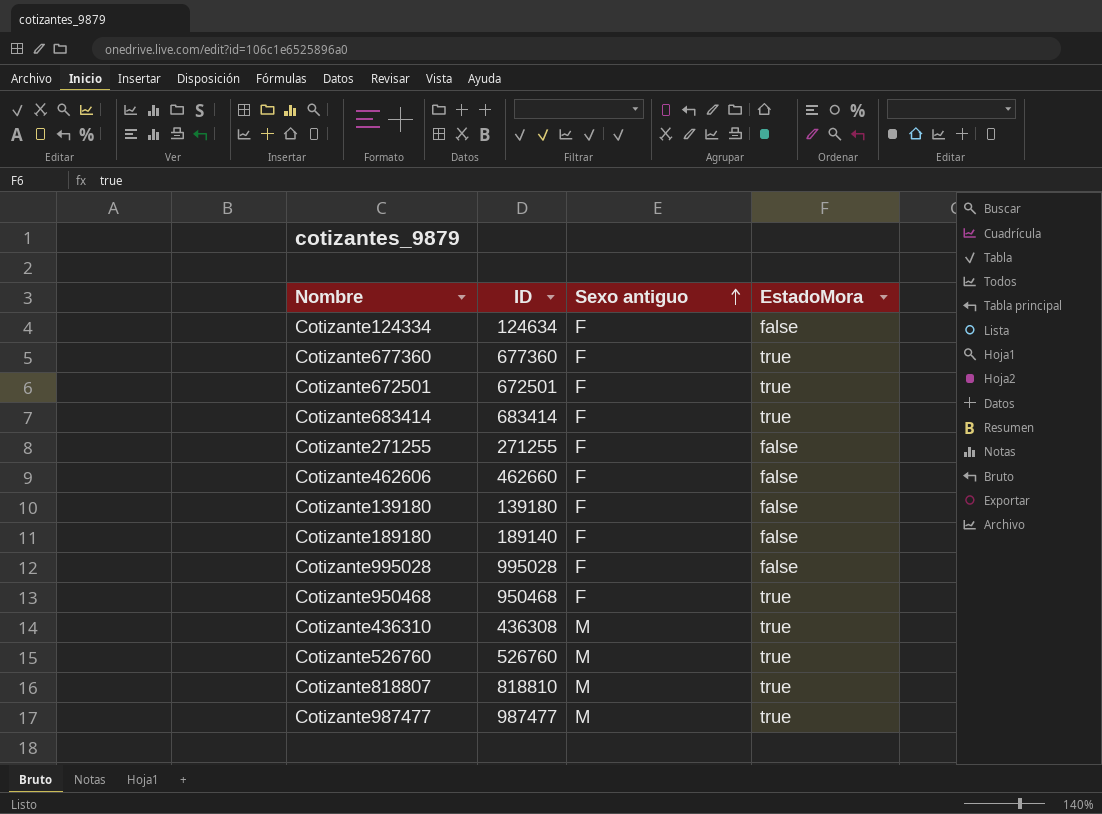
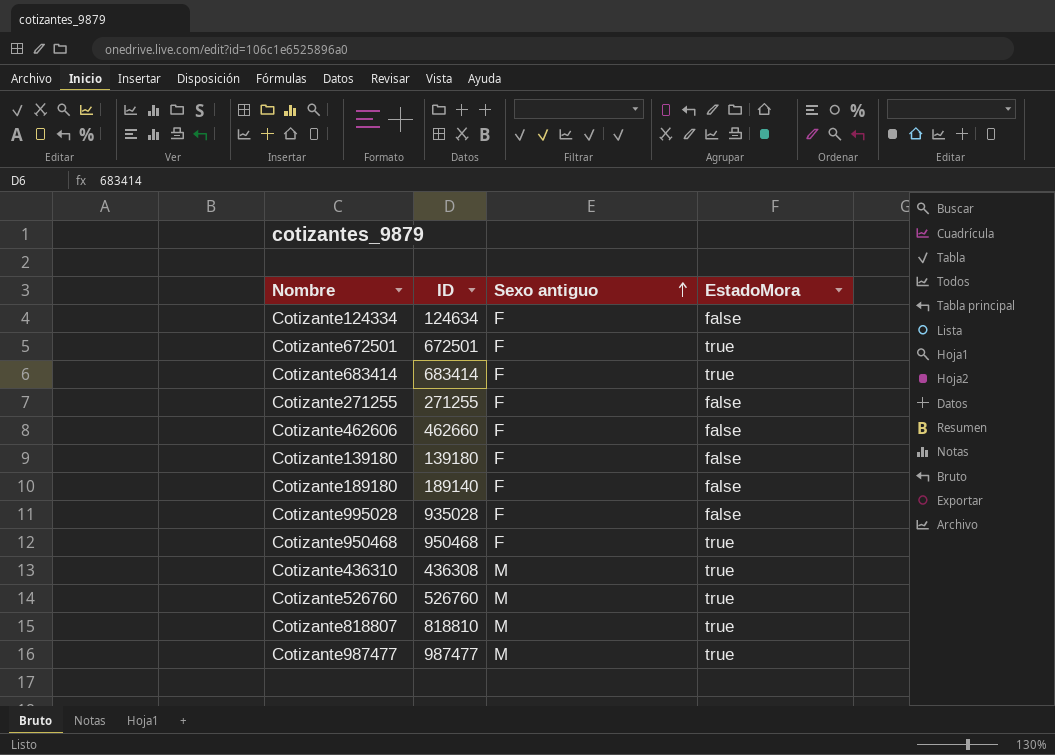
row Cotizante677360: 677360 | F | true -> none
Cotizante995028 | ID: 995028 -> 935028

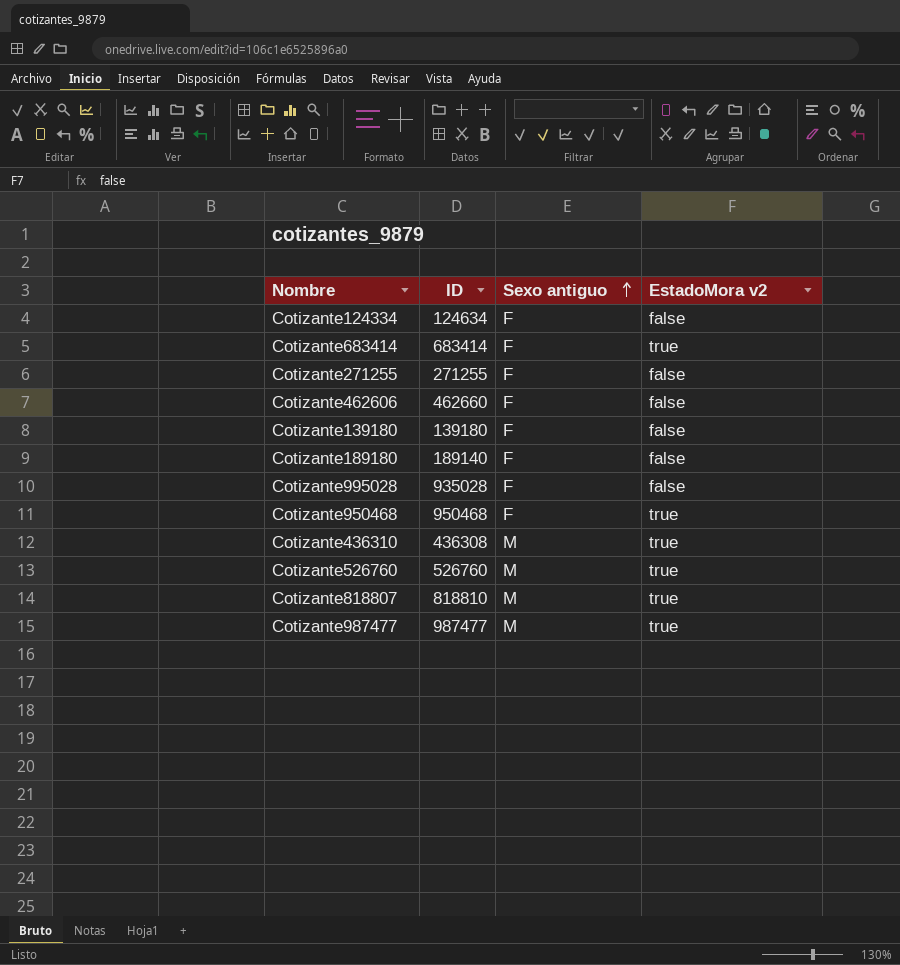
column name: EstadoMora -> EstadoMora v2
row Cotizante672501: 672501 | F | true -> none

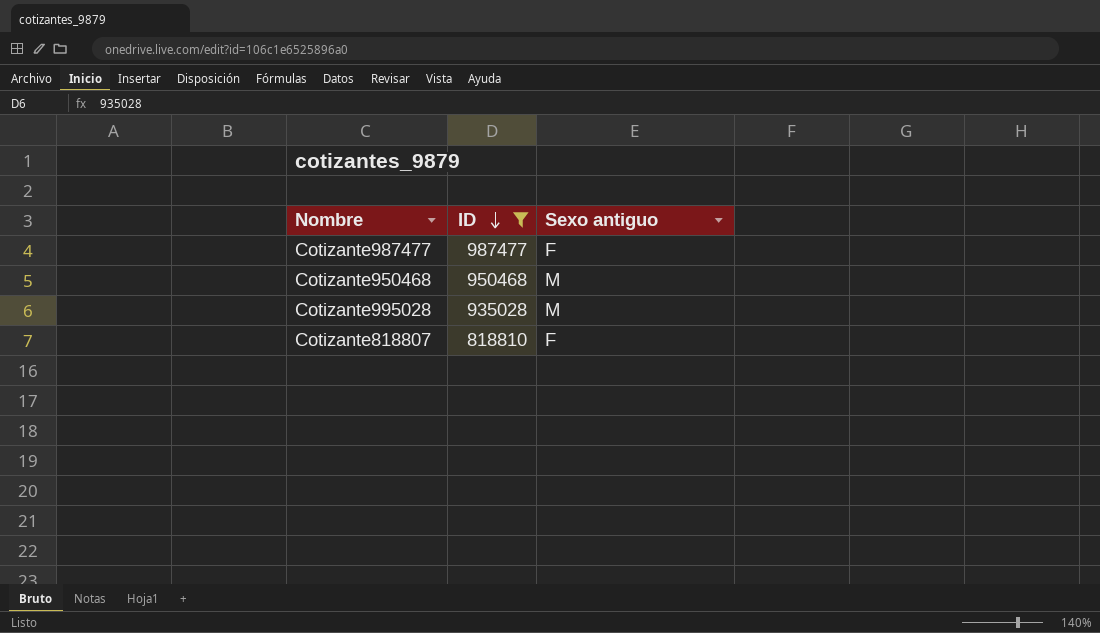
filter: none -> ID >= 818810
row order: Sexo antiguo ascending -> ID descending
column EstadoMora v2 | position: 4 -> none
Cotizante987477 | Sexo antiguo: M -> F
Cotizante950468 | Sexo antiguo: F -> M
Cotizante995028 | Sexo antiguo: F -> M
Cotizante818807 | Sexo antiguo: M -> F

